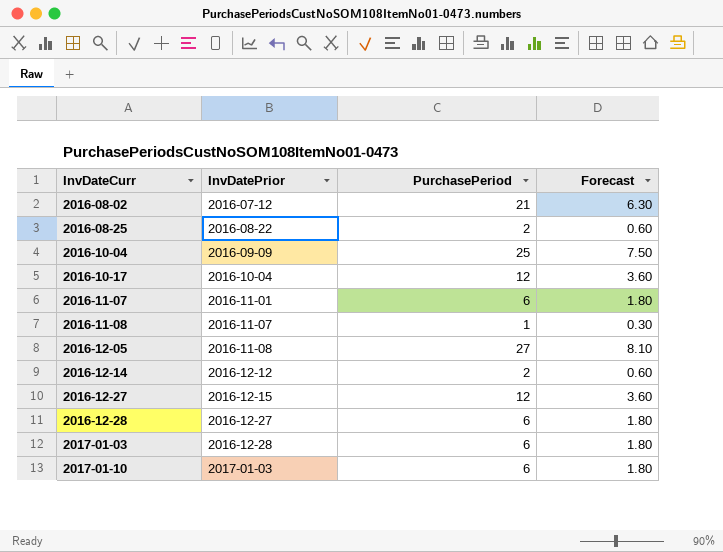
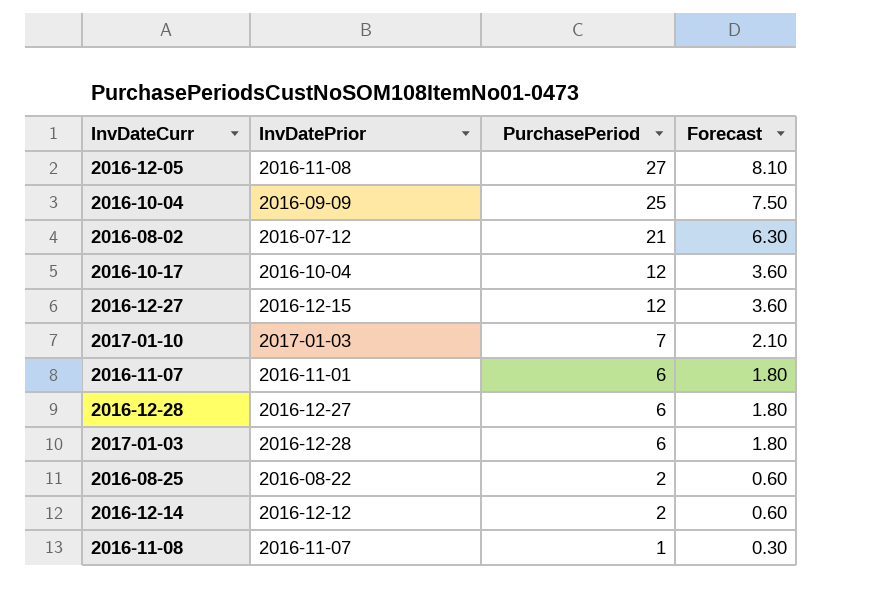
row order: InvDateCurr ascending -> PurchasePeriod descending
2017-01-10 | PurchasePeriod: 6 -> 7
2017-01-10 | Forecast: 1.80 -> 2.10

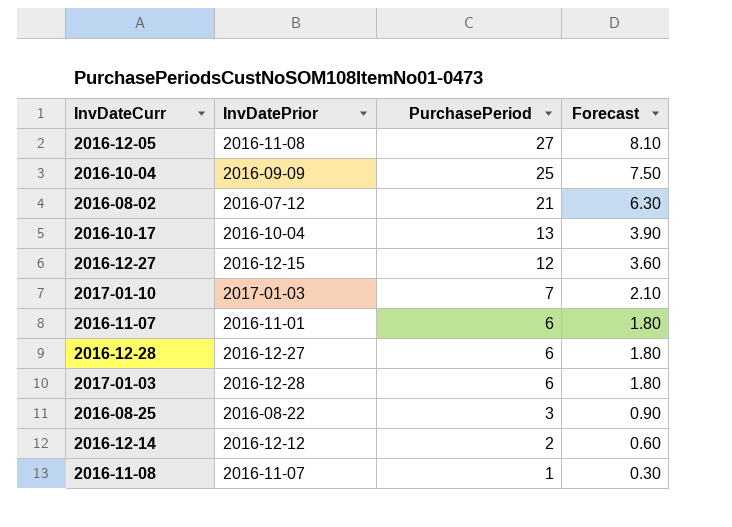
2016-10-17 | PurchasePeriod: 12 -> 13
2016-10-17 | Forecast: 3.60 -> 3.90
2016-08-25 | PurchasePeriod: 2 -> 3
2016-08-25 | Forecast: 0.60 -> 0.90

